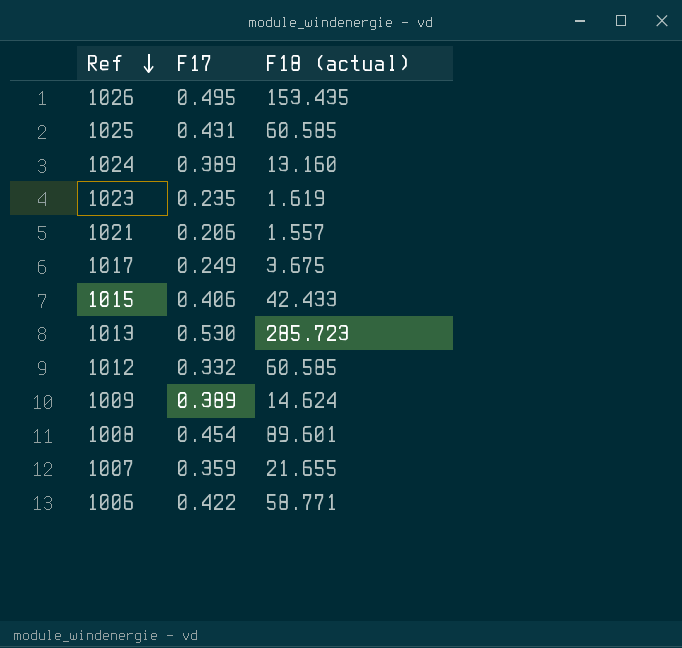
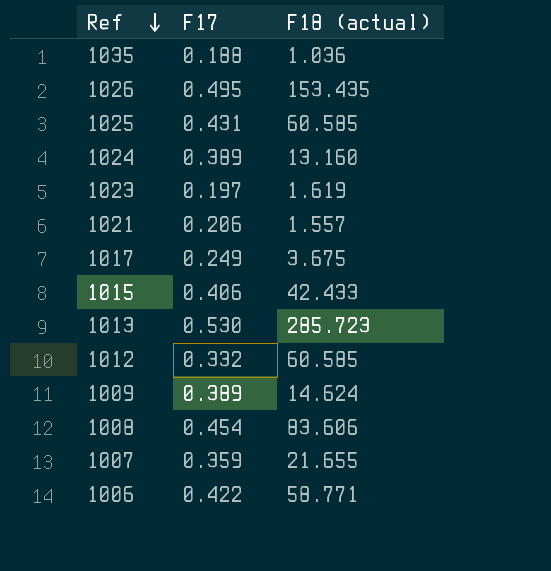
row 1035: none -> 0.188 | 1.036
1023 | F17: 0.235 -> 0.197
1008 | F18 (actual): 89.601 -> 83.606

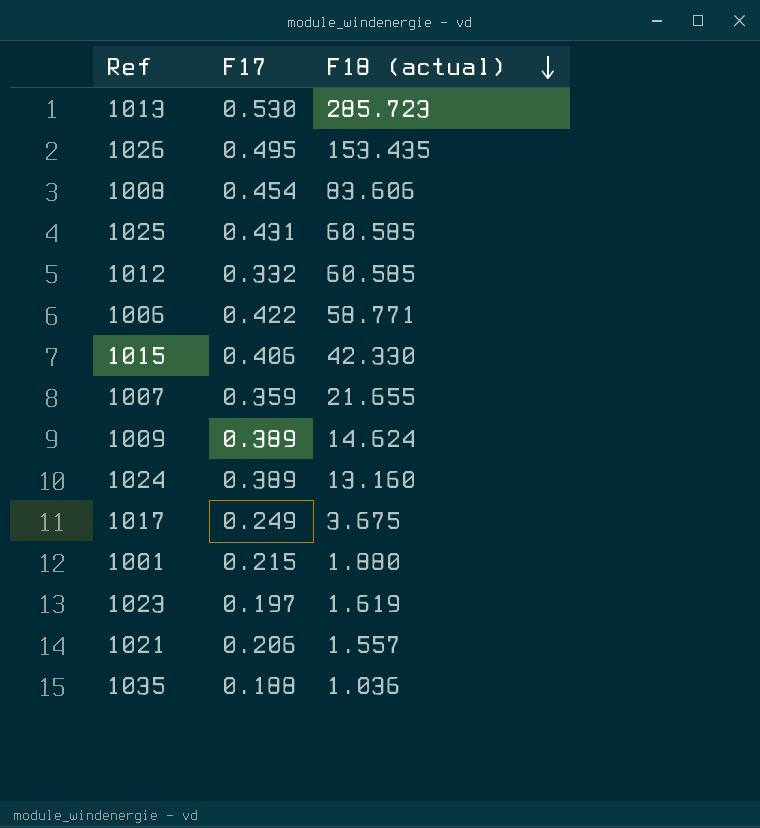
row order: Ref descending -> F18 (actual) descending
1015 | F18 (actual): 42.433 -> 42.330
row 1001: none -> 0.215 | 1.880

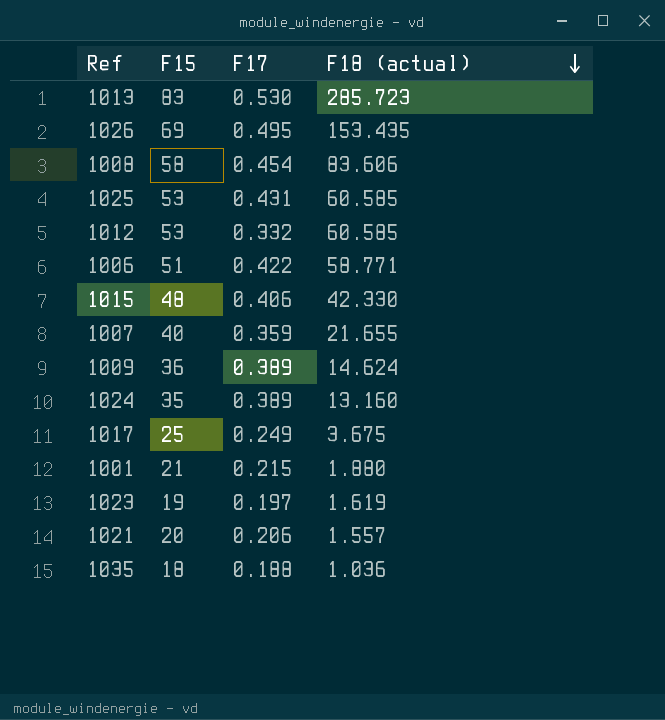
column F15 | position: none -> 2

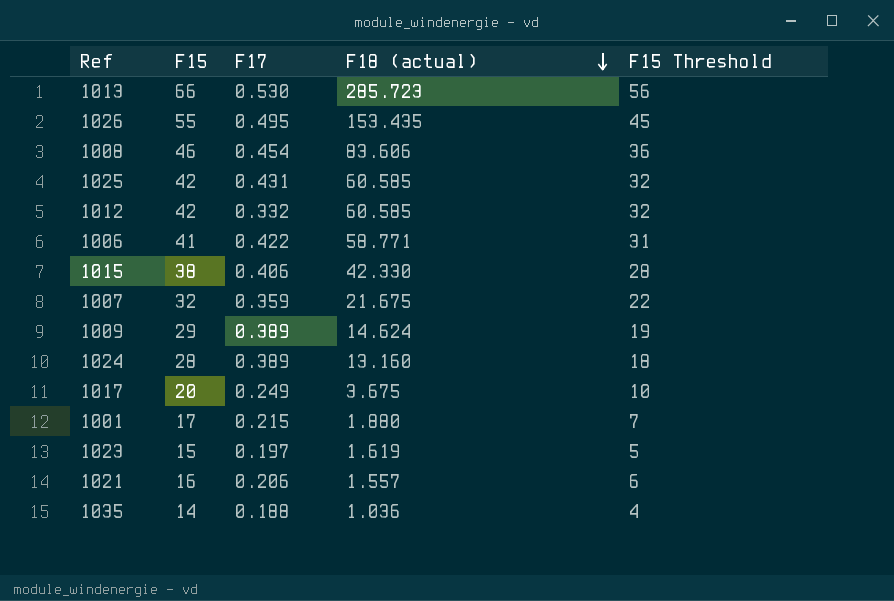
column F15 Threshold | formula: none -> [F15] - 10
1013 | F15: 83 -> 66
1026 | F15: 69 -> 55
1008 | F15: 58 -> 46
1025 | F15: 53 -> 42
1012 | F15: 53 -> 42
1006 | F15: 51 -> 41
1015 | F15: 48 -> 38
1007 | F15: 40 -> 32
1007 | F18 (actual): 21.655 -> 21.675
1009 | F15: 36 -> 29
1024 | F15: 35 -> 28
1017 | F15: 25 -> 20
1001 | F15: 21 -> 17
1023 | F15: 19 -> 15
1021 | F15: 20 -> 16
1035 | F15: 18 -> 14

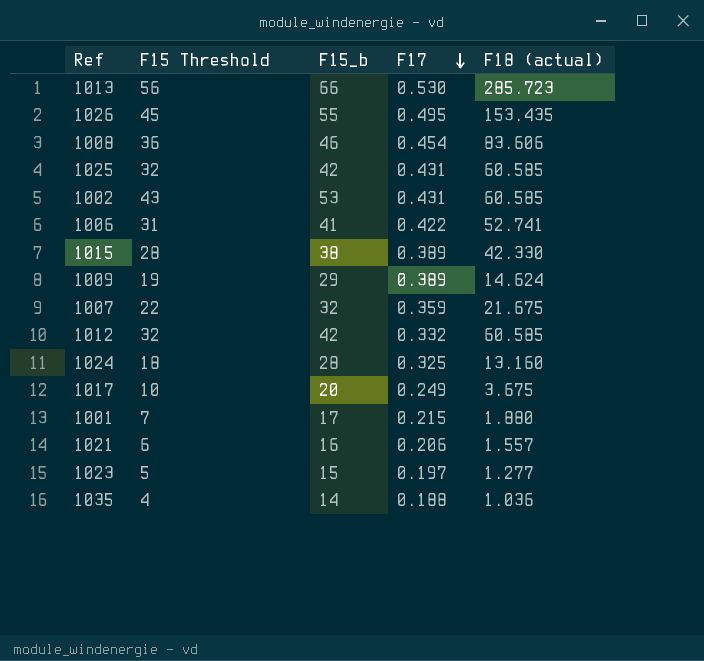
row order: F18 (actual) descending -> F17 descending
column F15 Threshold | position: 5 -> 2
column name: F15 -> F15_b
row 1002: none -> 43 | 53 | 0.431 | 60.585
1006 | F18 (actual): 58.771 -> 52.741
1015 | F17: 0.406 -> 0.389
1024 | F17: 0.389 -> 0.325
1023 | F18 (actual): 1.619 -> 1.277

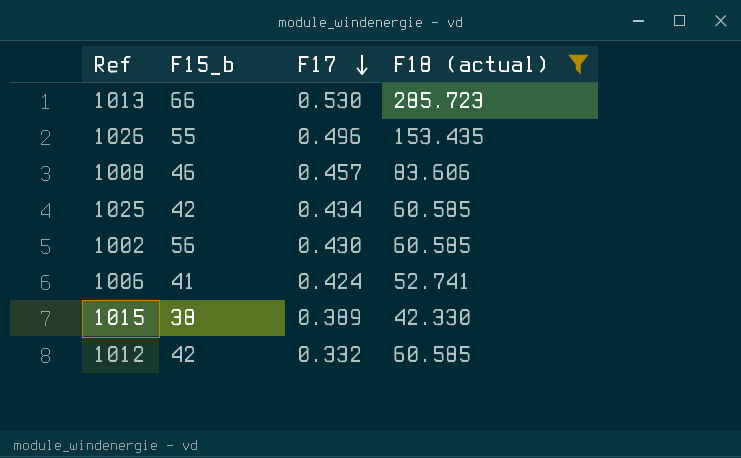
filter: none -> F18 (actual) >= 42.330
column F15 Threshold | formula: [F15_b] - 10 -> none
1026 | F17: 0.495 -> 0.496
1008 | F17: 0.454 -> 0.457
1025 | F17: 0.431 -> 0.434
1002 | F15_b: 53 -> 56
1002 | F17: 0.431 -> 0.430
1006 | F17: 0.422 -> 0.424

